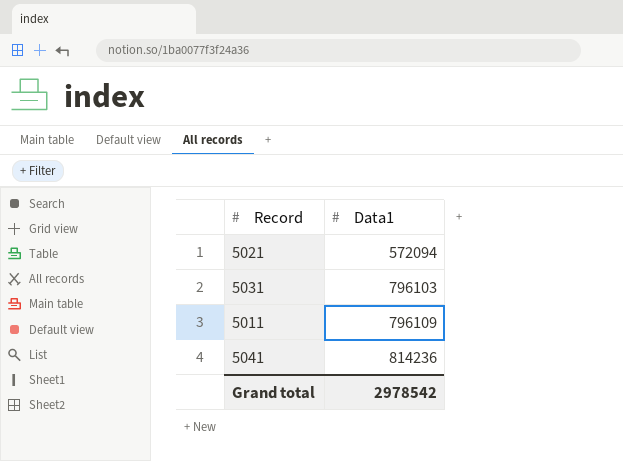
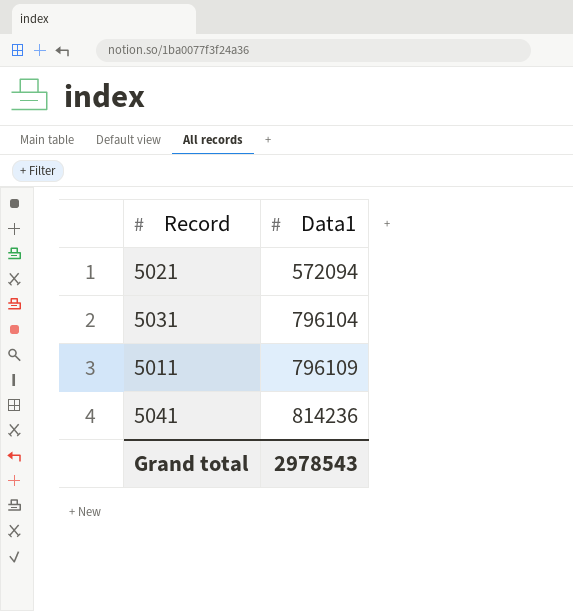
5031 | Data1: 796103 -> 796104
Grand total | Data1: 2978542 -> 2978543

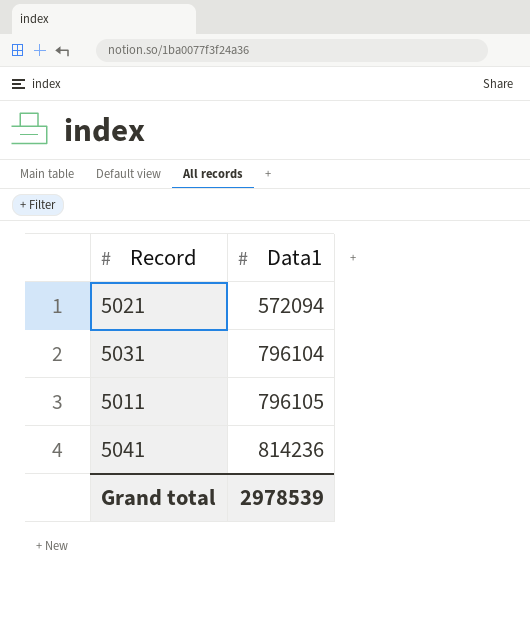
5011 | Data1: 796109 -> 796105
Grand total | Data1: 2978543 -> 2978539

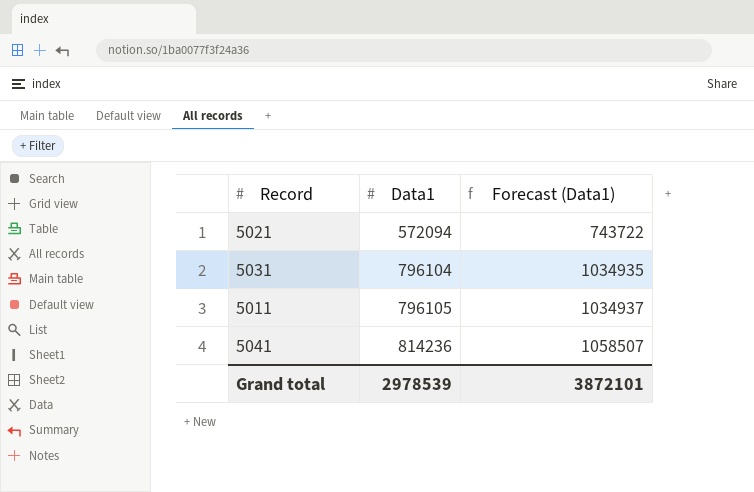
column Forecast (Data1) | formula: none -> [Data1] * 1.3

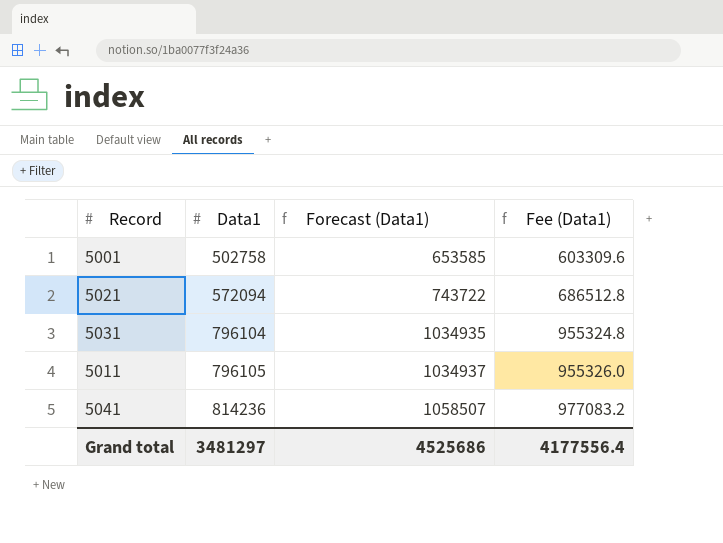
column Fee (Data1) | formula: none -> [Data1] * 1.2
row 5001: none -> 502758 | 653585 | 603309.6
Grand total | Data1: 2978539 -> 3481297
Grand total | Forecast (Data1): 3872101 -> 4525686

